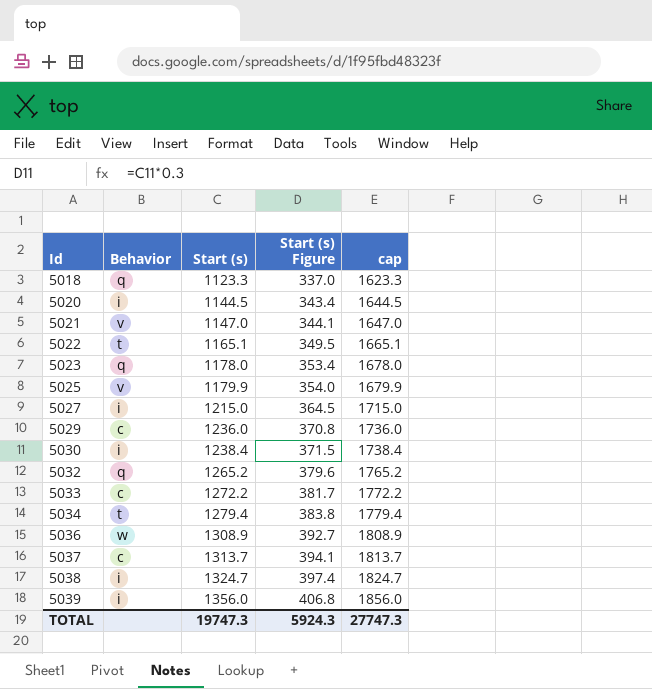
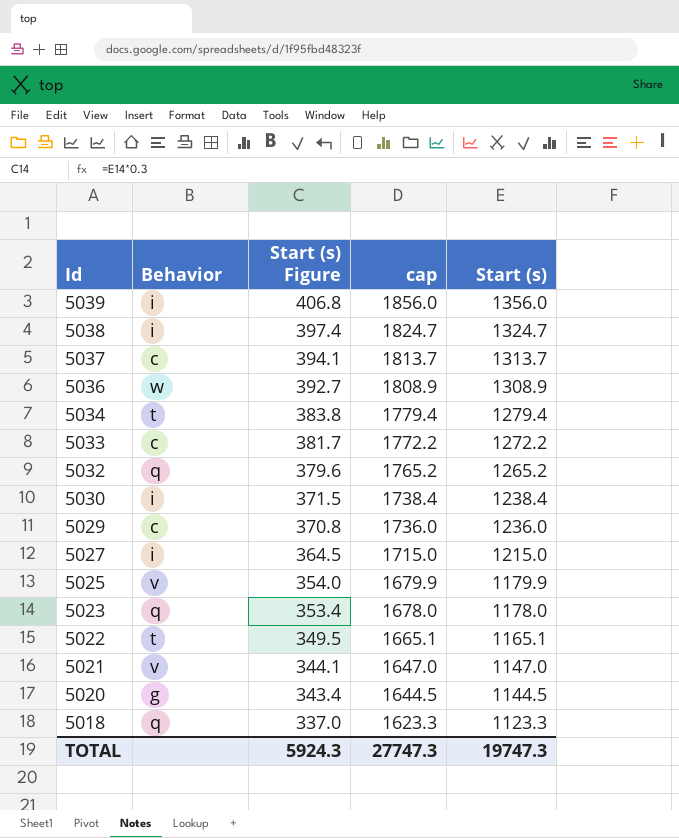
row order: Id ascending -> Id descending
column Start (s) | position: 3 -> 5
5020 | Behavior: i -> g

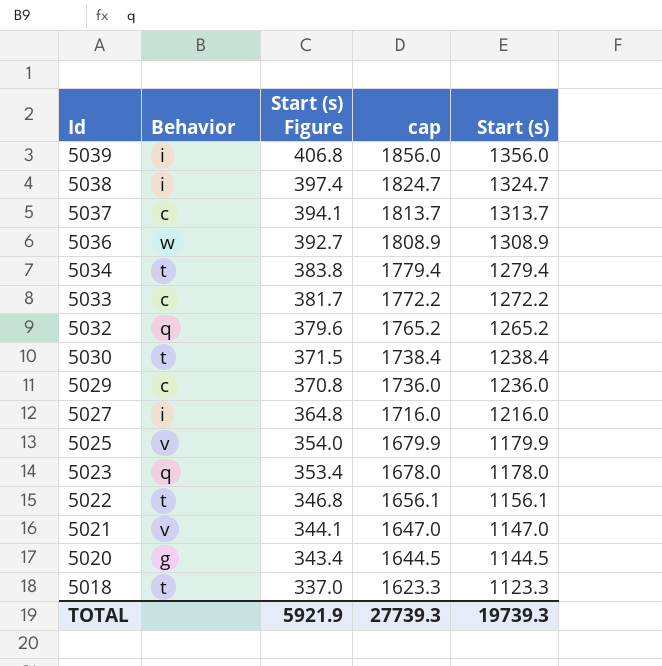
5030 | Behavior: i -> t
5027 | Start (s) Figure: 364.5 -> 364.8
5027 | cap: 1715.0 -> 1716.0
5027 | Start (s): 1215.0 -> 1216.0
5022 | Start (s) Figure: 349.5 -> 346.8
5022 | cap: 1665.1 -> 1656.1
5022 | Start (s): 1165.1 -> 1156.1
5018 | Behavior: q -> t
TOTAL | Start (s) Figure: 5924.3 -> 5921.9
TOTAL | cap: 27747.3 -> 27739.3
TOTAL | Start (s): 19747.3 -> 19739.3

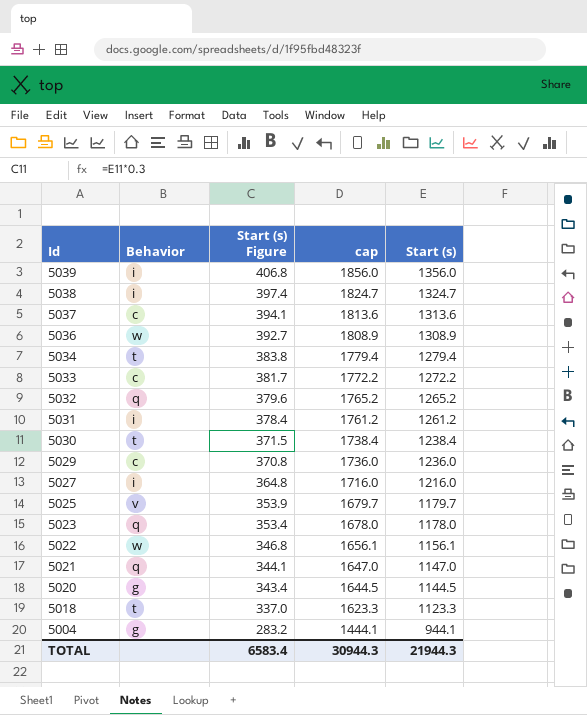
5037 | cap: 1813.7 -> 1813.6
5037 | Start (s): 1313.7 -> 1313.6
row 5031: none -> i | 378.4 | 1761.2 | 1261.2
5025 | Start (s) Figure: 354.0 -> 353.9
5025 | cap: 1679.9 -> 1679.7
5025 | Start (s): 1179.9 -> 1179.7
5022 | Behavior: t -> w
5021 | Behavior: v -> q
row 5004: none -> g | 283.2 | 1444.1 | 944.1
TOTAL | Start (s) Figure: 5921.9 -> 6583.4
TOTAL | cap: 27739.3 -> 30944.3
TOTAL | Start (s): 19739.3 -> 21944.3

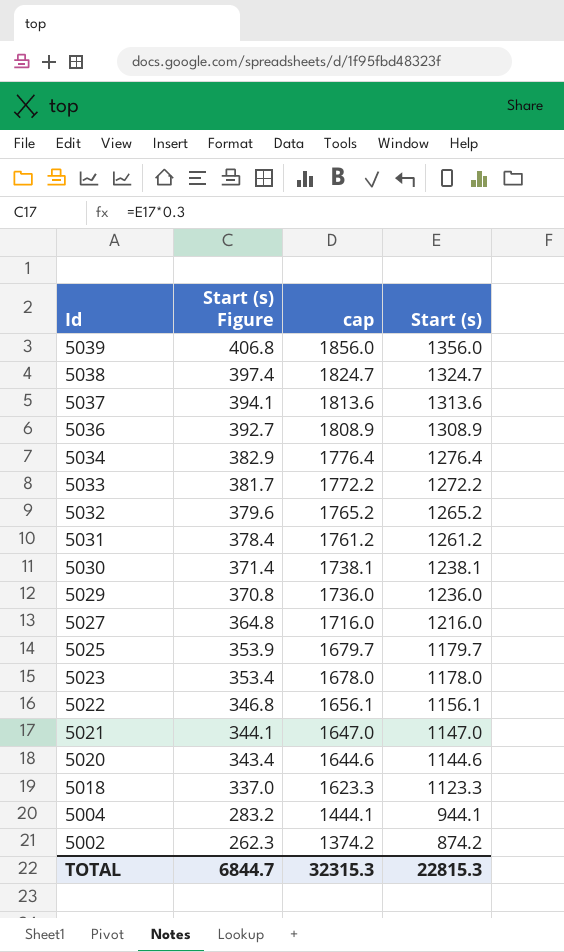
column Behavior | position: 2 -> none
5034 | Start (s) Figure: 383.8 -> 382.9
5034 | cap: 1779.4 -> 1776.4
5034 | Start (s): 1279.4 -> 1276.4
5030 | Start (s) Figure: 371.5 -> 371.4
5030 | cap: 1738.4 -> 1738.1
5030 | Start (s): 1238.4 -> 1238.1
5020 | cap: 1644.5 -> 1644.6
5020 | Start (s): 1144.5 -> 1144.6
row 5002: none -> 262.3 | 1374.2 | 874.2
TOTAL | Start (s) Figure: 6583.4 -> 6844.7
TOTAL | cap: 30944.3 -> 32315.3
TOTAL | Start (s): 21944.3 -> 22815.3

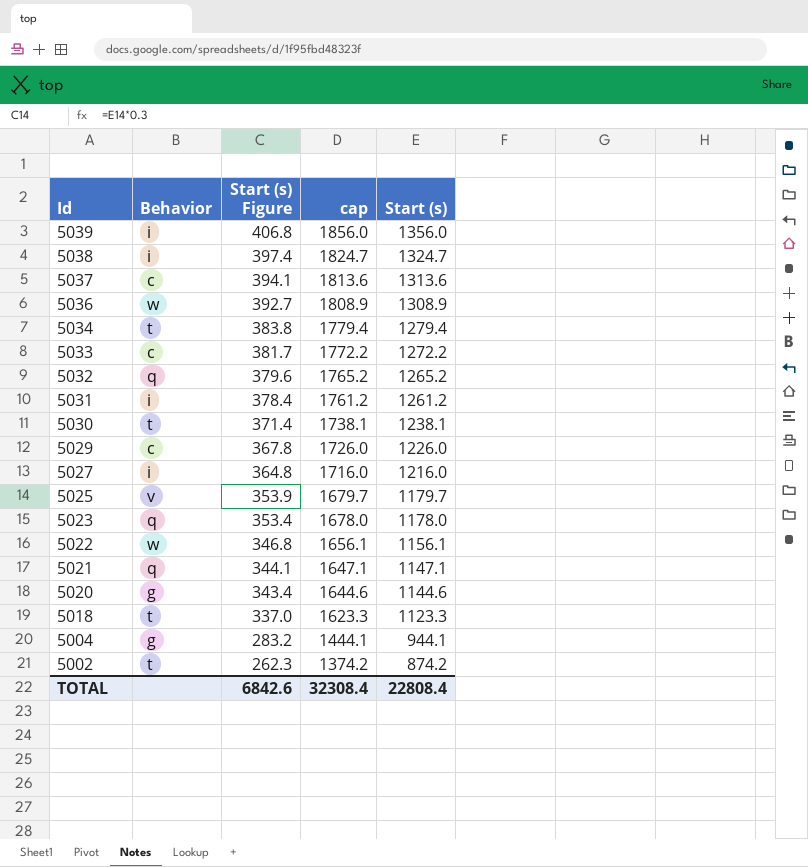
column Behavior | position: none -> 2
5034 | Start (s) Figure: 382.9 -> 383.8
5034 | cap: 1776.4 -> 1779.4
5034 | Start (s): 1276.4 -> 1279.4
5029 | Start (s) Figure: 370.8 -> 367.8
5029 | cap: 1736.0 -> 1726.0
5029 | Start (s): 1236.0 -> 1226.0
5021 | cap: 1647.0 -> 1647.1
5021 | Start (s): 1147.0 -> 1147.1
TOTAL | Start (s) Figure: 6844.7 -> 6842.6
TOTAL | cap: 32315.3 -> 32308.4
TOTAL | Start (s): 22815.3 -> 22808.4

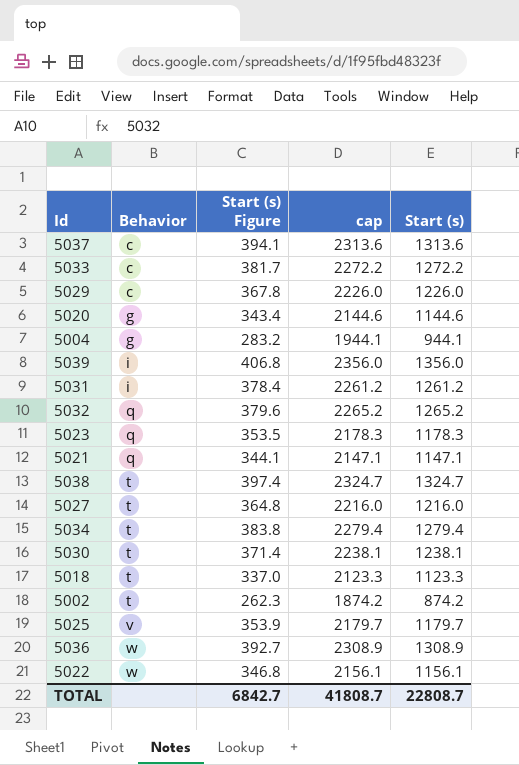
row order: Id descending -> Behavior ascending
column cap | formula: [Start (s)] + 500 -> [Start (s)] + 1000
5023 | Start (s) Figure: 353.4 -> 353.5
5023 | Start (s): 1178.0 -> 1178.3
5038 | Behavior: i -> t
5027 | Behavior: i -> t
TOTAL | Start (s) Figure: 6842.6 -> 6842.7
TOTAL | cap: 32308.4 -> 41808.7
TOTAL | Start (s): 22808.4 -> 22808.7

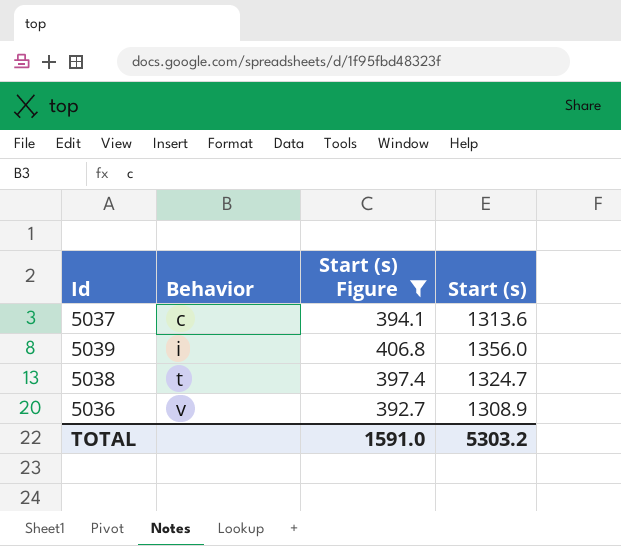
filter: none -> Start (s) Figure >= 392.7
column cap | formula: [Start (s)] + 1000 -> none
5036 | Behavior: w -> v
TOTAL | Start (s) Figure: 6842.7 -> 1591.0
TOTAL | Start (s): 22808.7 -> 5303.2

